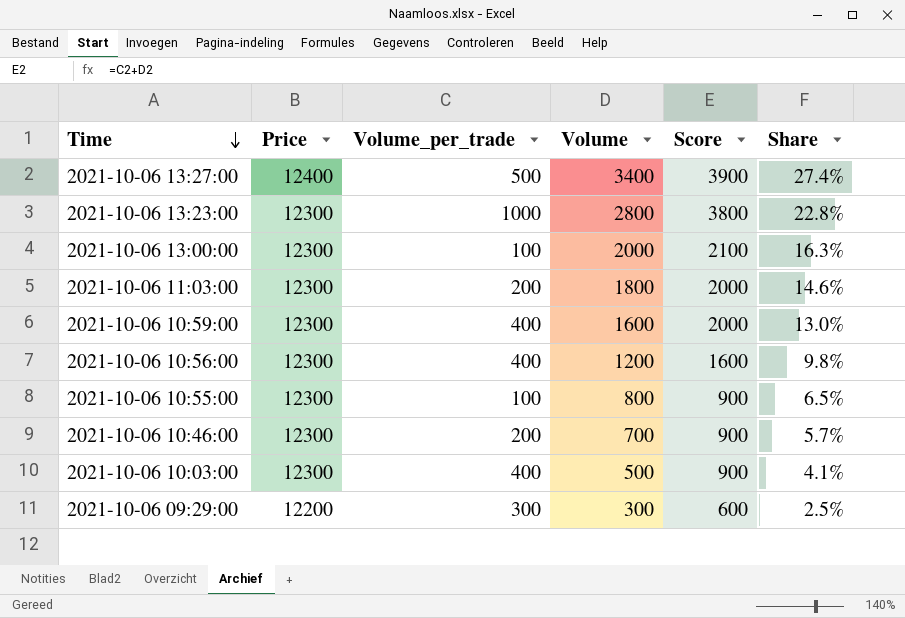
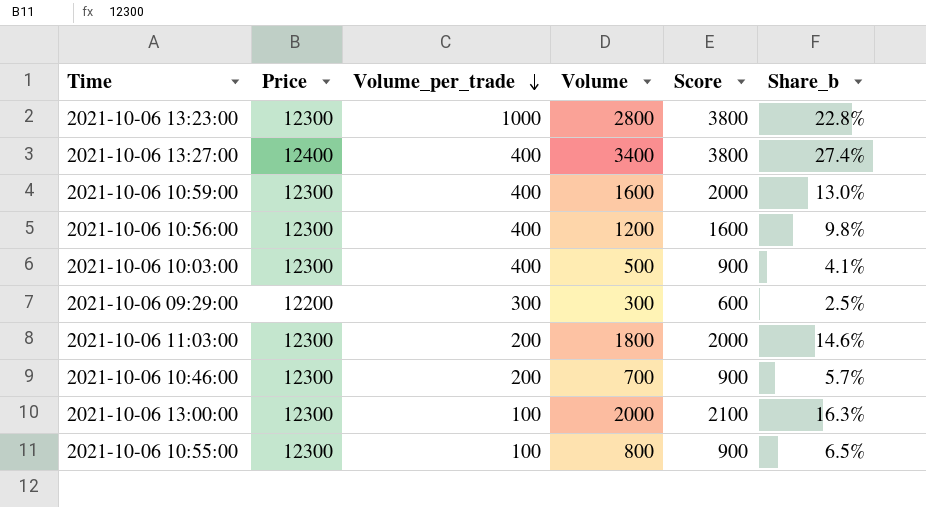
row order: Time descending -> Volume_per_trade descending
column name: Share -> Share_b
2021-10-06 13:27:00 | Volume_per_trade: 500 -> 400
2021-10-06 13:27:00 | Score: 3900 -> 3800

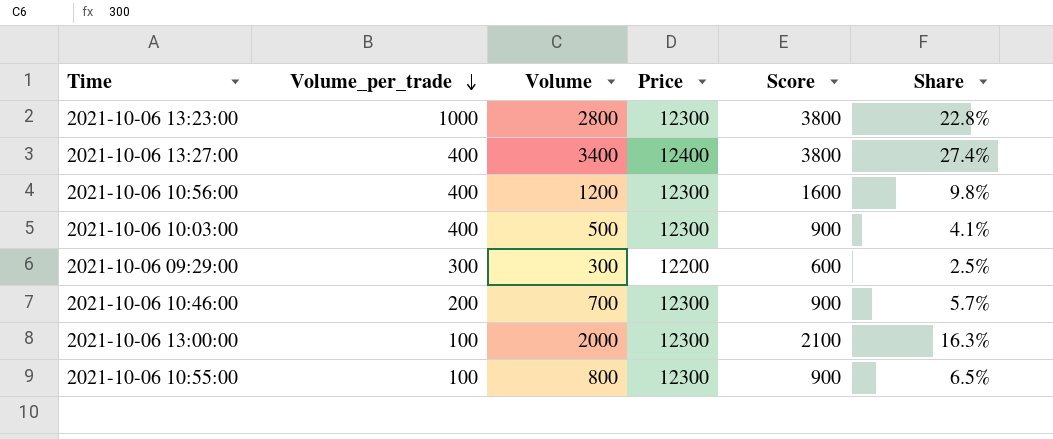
column Price | position: 2 -> 4
column name: Share_b -> Share
row 2021-10-06 10:59:00: 12300 | 400 | 1600 | 2000 | 13.0% -> none
row 2021-10-06 11:03:00: 12300 | 200 | 1800 | 2000 | 14.6% -> none

